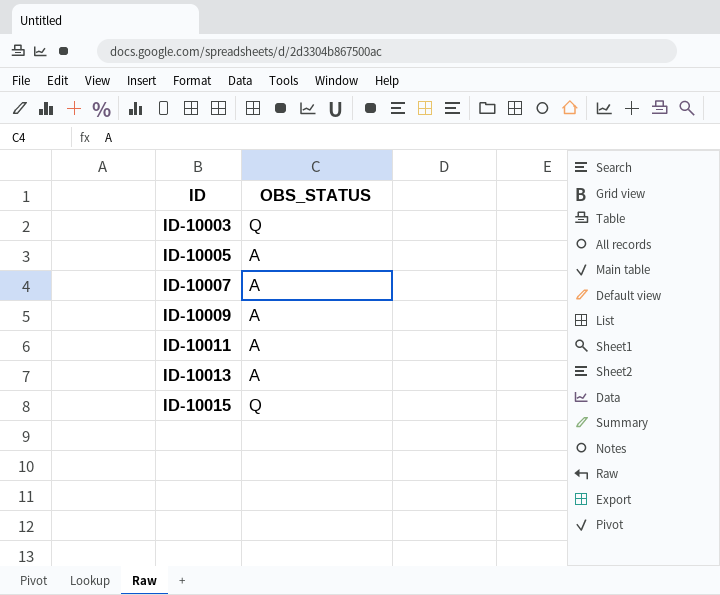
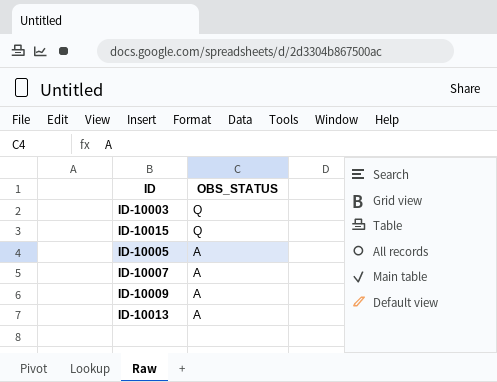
row order: ID ascending -> OBS_STATUS descending
row ID-10011: A -> none

